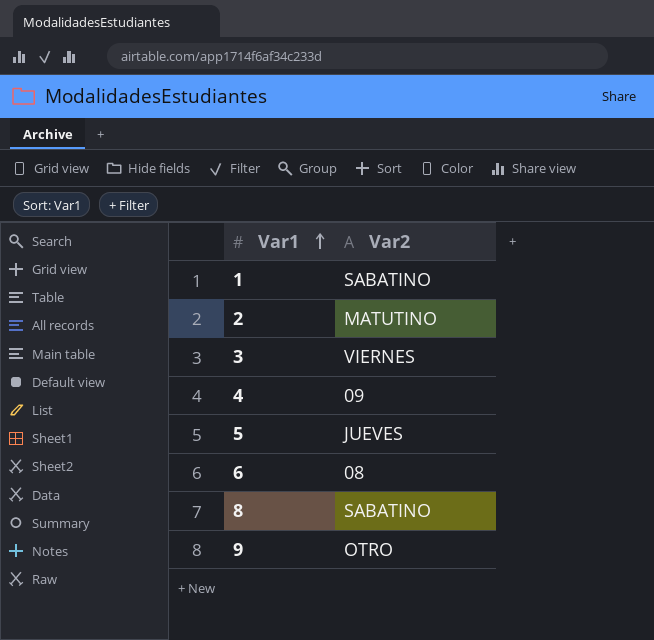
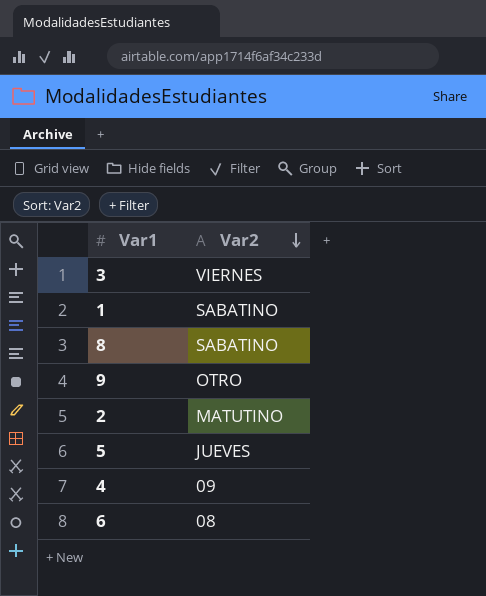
row order: Var1 ascending -> Var2 descending

